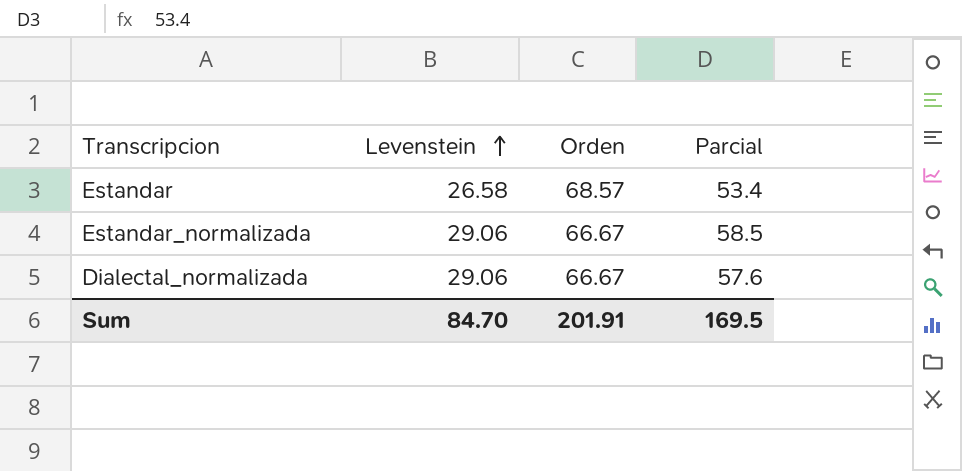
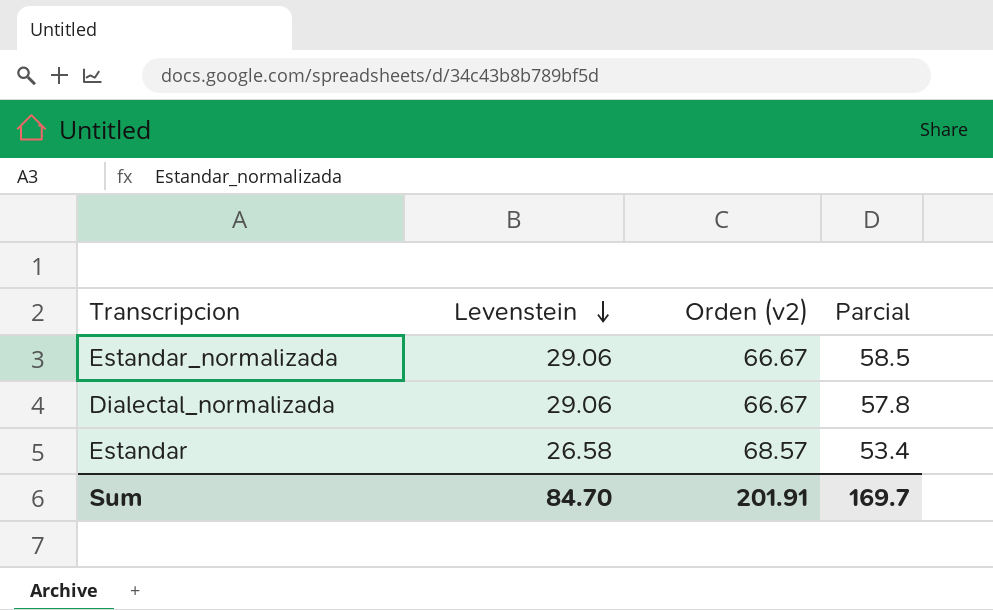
row order: Levenstein ascending -> Levenstein descending
column name: Orden -> Orden (v2)
Dialectal_normalizada | Parcial: 57.6 -> 57.8
Sum | Parcial: 169.5 -> 169.7

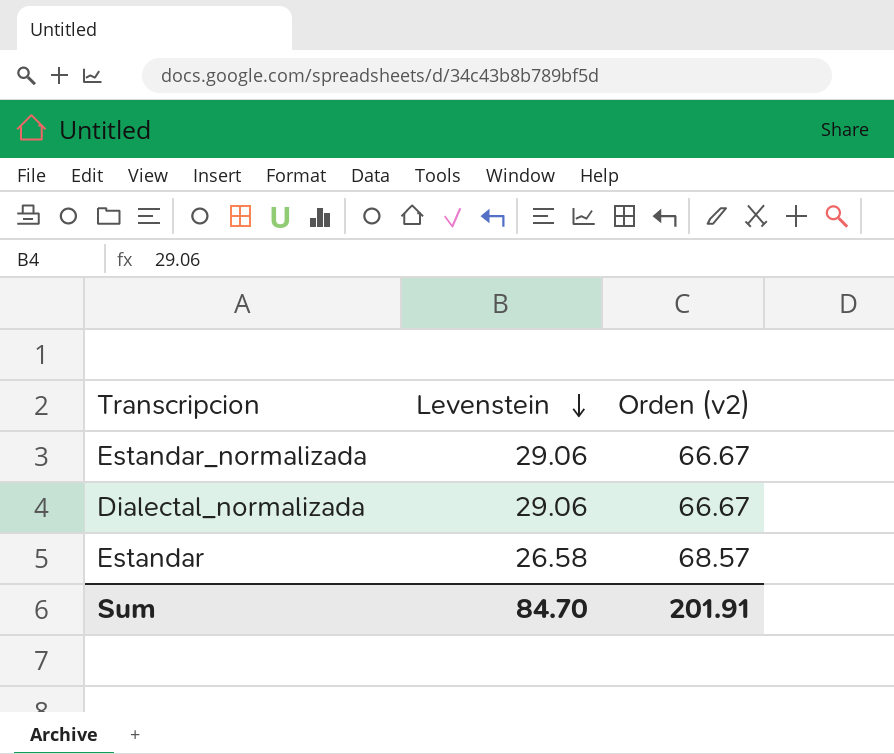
column Parcial | position: 4 -> none

